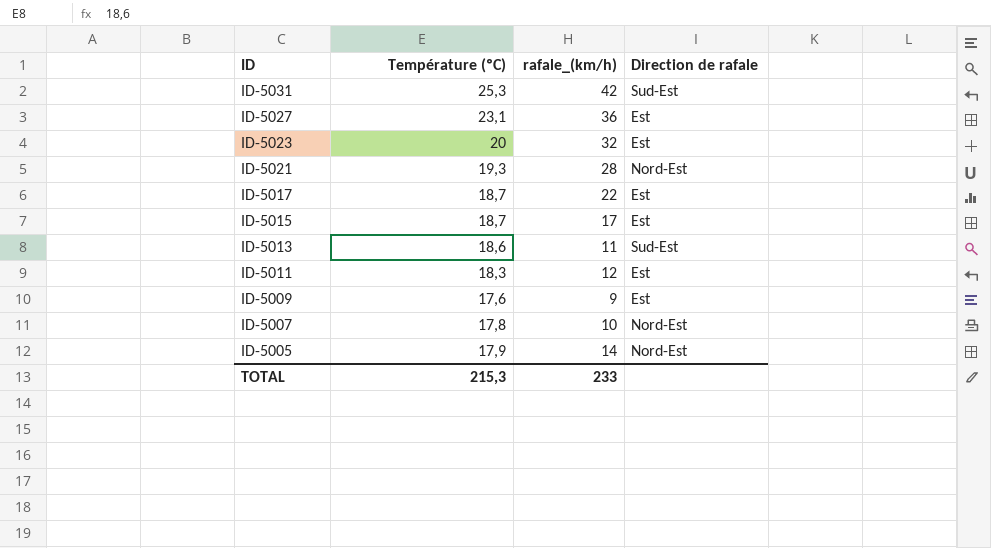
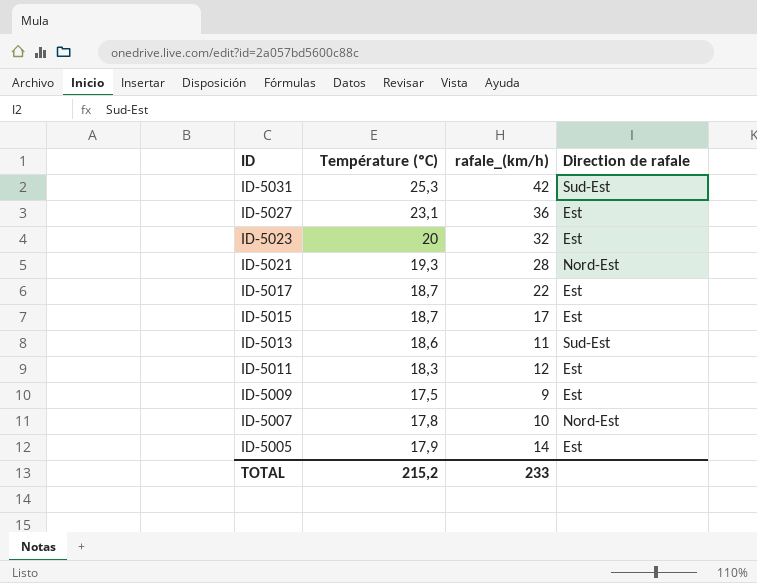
ID-5009 | Température (ºC): 17,6 -> 17,5
ID-5005 | Direction de rafale: Nord-Est -> Est
TOTAL | Température (ºC): 215,3 -> 215,2

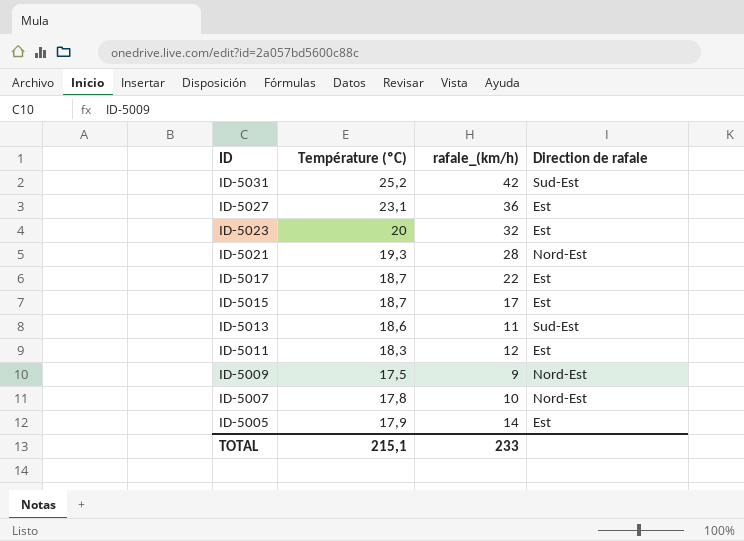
ID-5031 | Température (ºC): 25,3 -> 25,2
ID-5009 | Direction de rafale: Est -> Nord-Est
TOTAL | Température (ºC): 215,2 -> 215,1

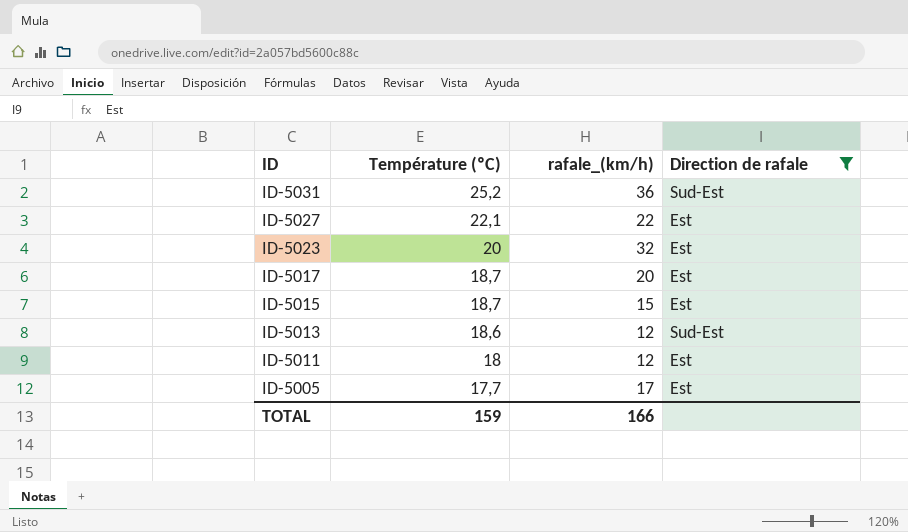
filter: none -> Direction de rafale != Nord-Est
ID-5031 | rafale_(km/h): 42 -> 36
ID-5027 | Température (ºC): 23,1 -> 22,1
ID-5027 | rafale_(km/h): 36 -> 22
ID-5017 | rafale_(km/h): 22 -> 20
ID-5015 | rafale_(km/h): 17 -> 15
ID-5013 | rafale_(km/h): 11 -> 12
ID-5011 | Température (ºC): 18,3 -> 18
ID-5005 | Température (ºC): 17,9 -> 17,7
ID-5005 | rafale_(km/h): 14 -> 17
TOTAL | Température (ºC): 215,1 -> 159
TOTAL | rafale_(km/h): 233 -> 166

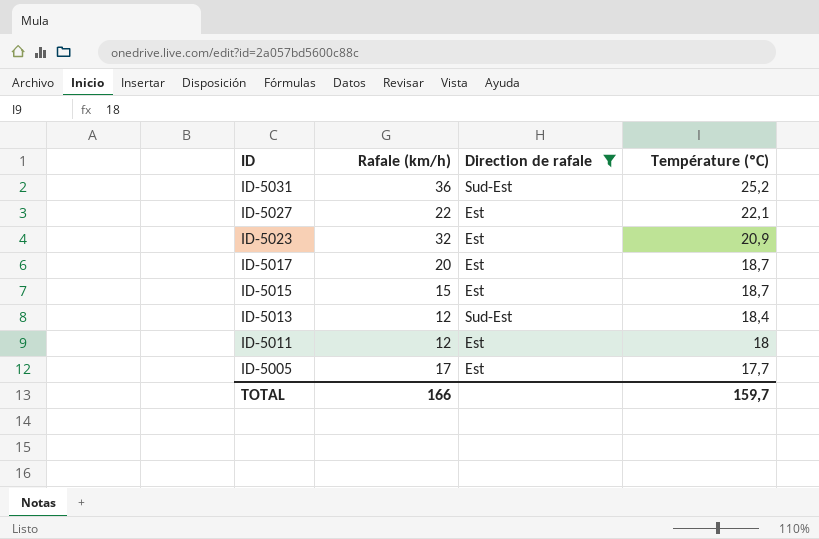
column name: rafale_(km/h) -> Rafale (km/h)
column Température (ºC) | position: 2 -> 4
ID-5023 | Température (ºC): 20 -> 20,9
ID-5013 | Température (ºC): 18,6 -> 18,4
TOTAL | Température (ºC): 159 -> 159,7

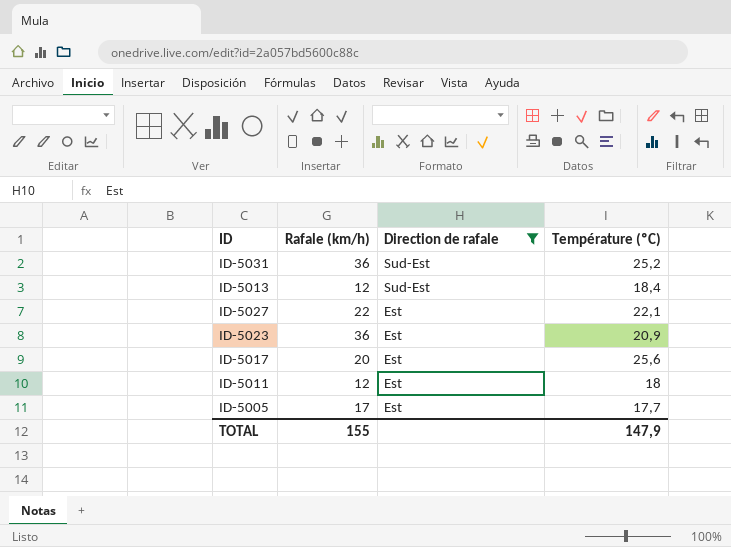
row order: ID descending -> Direction de rafale descending
row ID-5015: 15 | Est | 18,7 -> none
ID-5023 | Rafale (km/h): 32 -> 36
ID-5017 | Température (ºC): 18,7 -> 25,6
TOTAL | Rafale (km/h): 166 -> 155
TOTAL | Température (ºC): 159,7 -> 147,9

